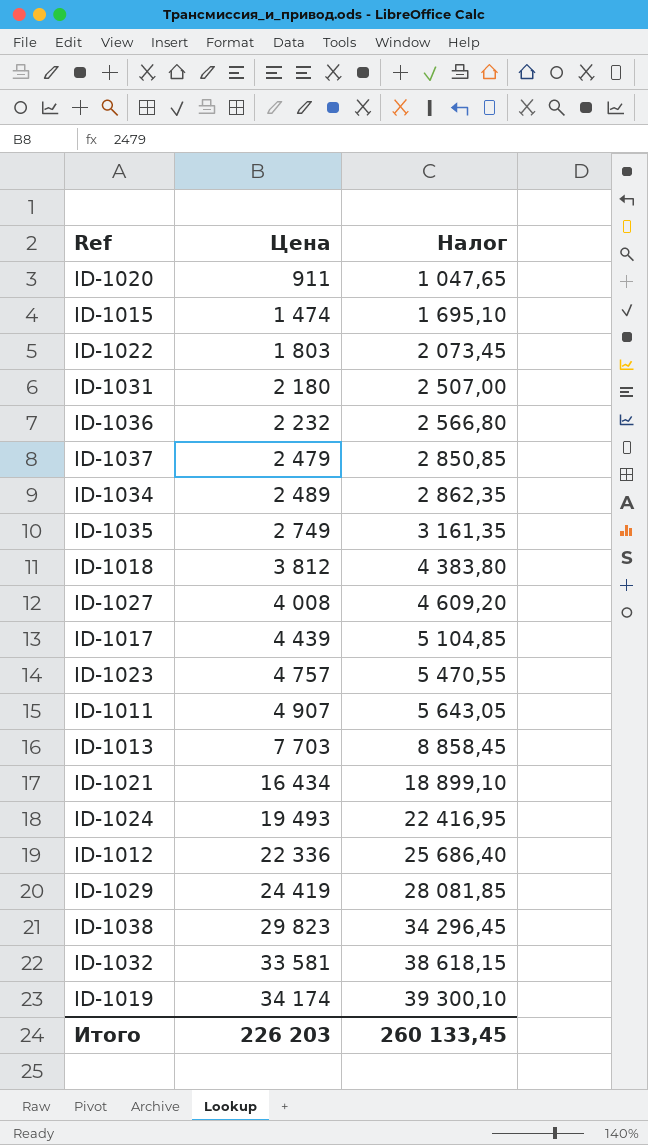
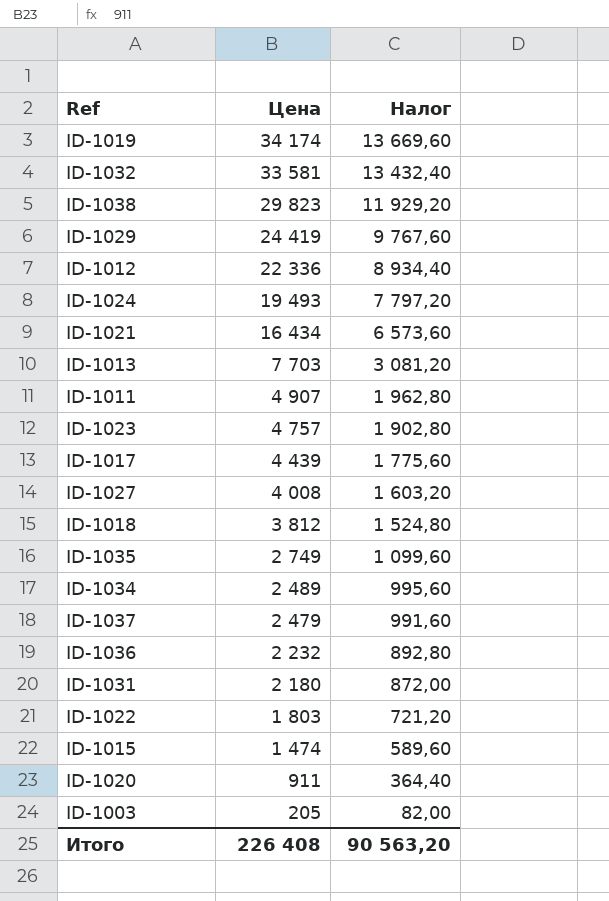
row order: Цена ascending -> Цена descending
column Налог | formula: [Цена] * 1,15 -> [Цена] * 0,4
row ID-1003: none -> 205 | 82,00
Итого | Цена: 226 203 -> 226 408
Итого | Налог: 260 133,45 -> 90 563,20

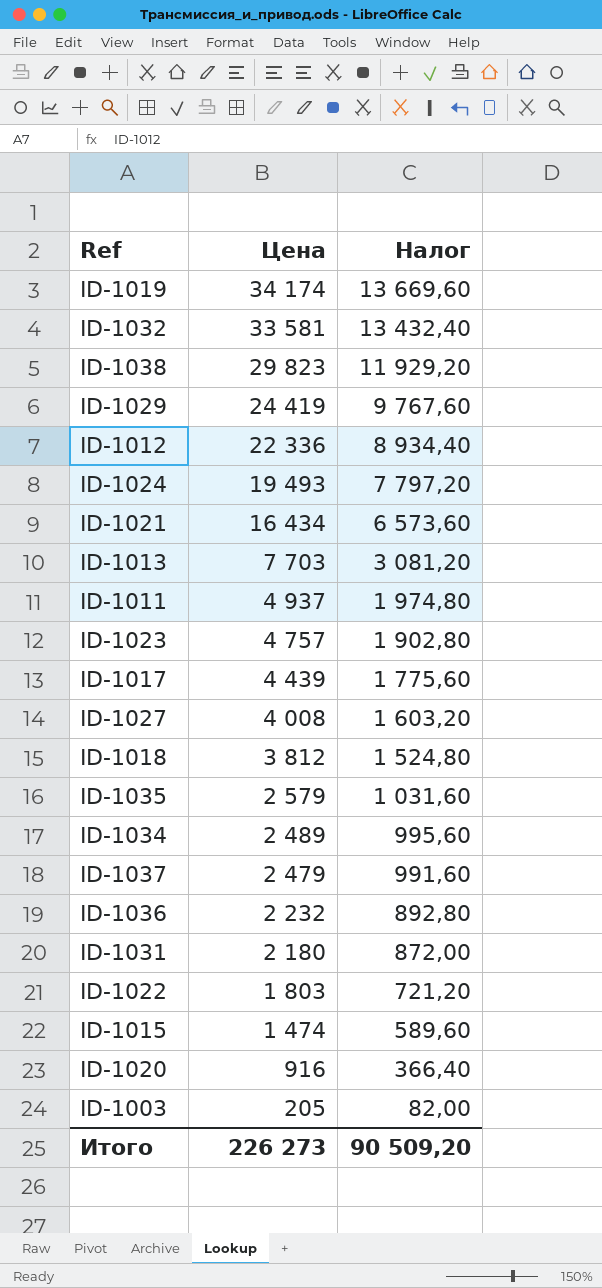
ID-1011 | Цена: 4 907 -> 4 937
ID-1011 | Налог: 1 962,80 -> 1 974,80
ID-1035 | Цена: 2 749 -> 2 579
ID-1035 | Налог: 1 099,60 -> 1 031,60
ID-1020 | Цена: 911 -> 916
ID-1020 | Налог: 364,40 -> 366,40
Итого | Цена: 226 408 -> 226 273
Итого | Налог: 90 563,20 -> 90 509,20

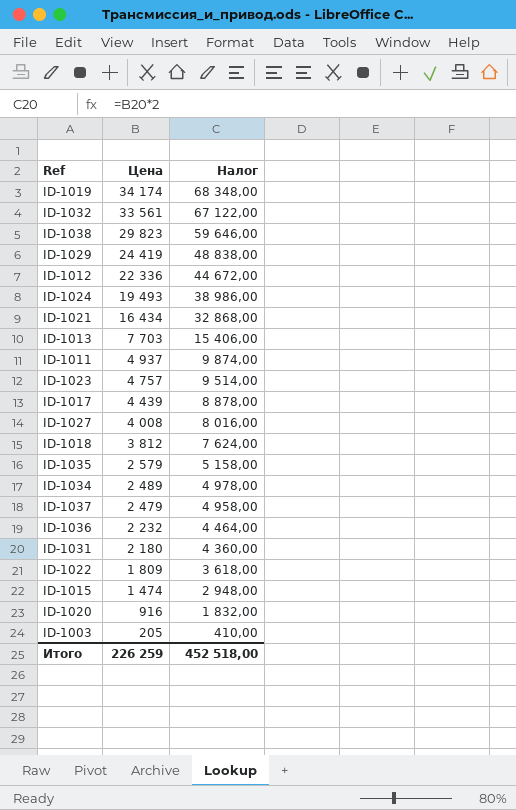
column Налог | formula: [Цена] * 0,4 -> [Цена] * 2
ID-1032 | Цена: 33 581 -> 33 561
ID-1022 | Цена: 1 803 -> 1 809
Итого | Цена: 226 273 -> 226 259
Итого | Налог: 90 509,20 -> 452 518,00

